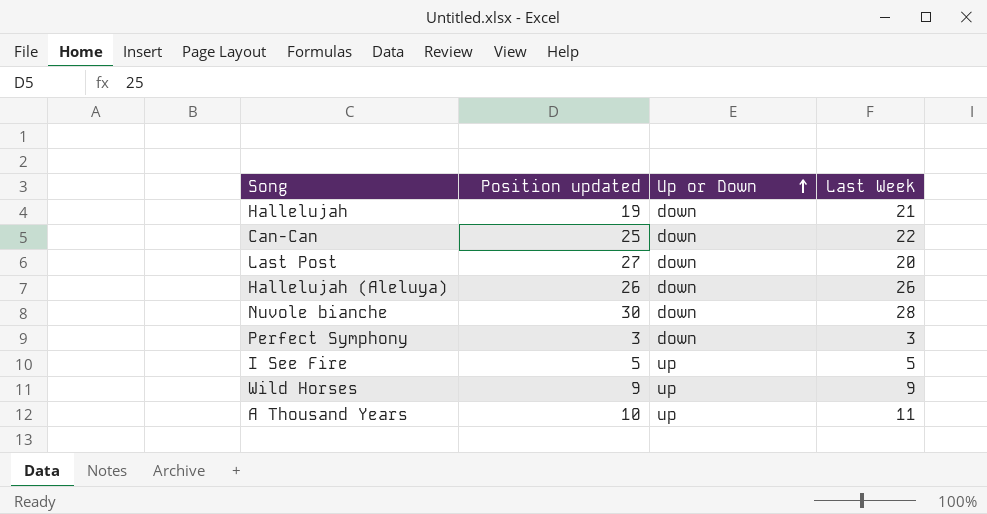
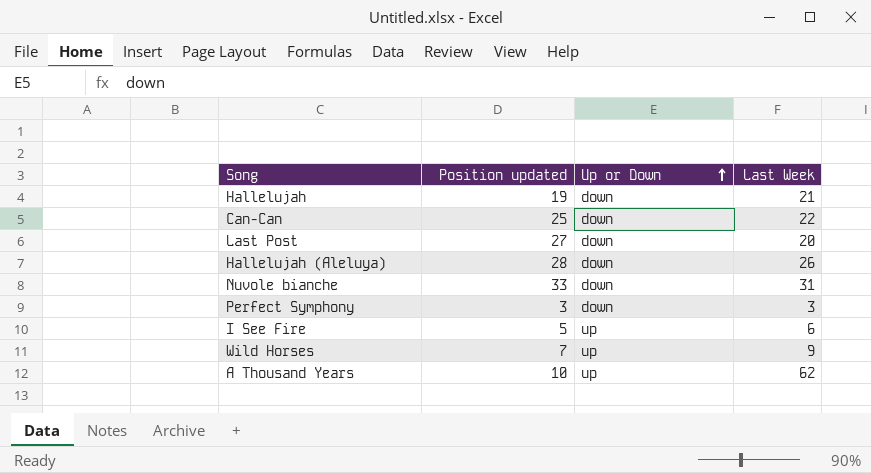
Hallelujah (Aleluya) | Position updated: 26 -> 28
Nuvole bianche | Position updated: 30 -> 33
Nuvole bianche | Last Week: 28 -> 31
I See Fire | Last Week: 5 -> 6
Wild Horses | Position updated: 9 -> 7
A Thousand Years | Last Week: 11 -> 62

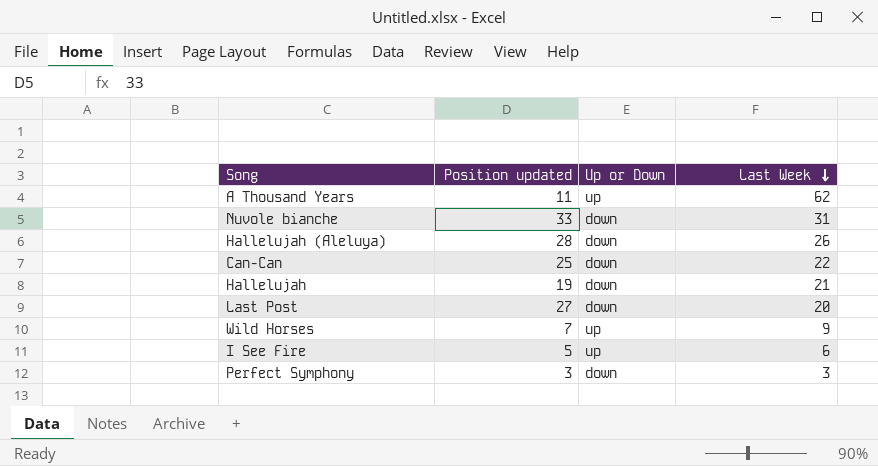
row order: Up or Down ascending -> Last Week descending
A Thousand Years | Position updated: 10 -> 11

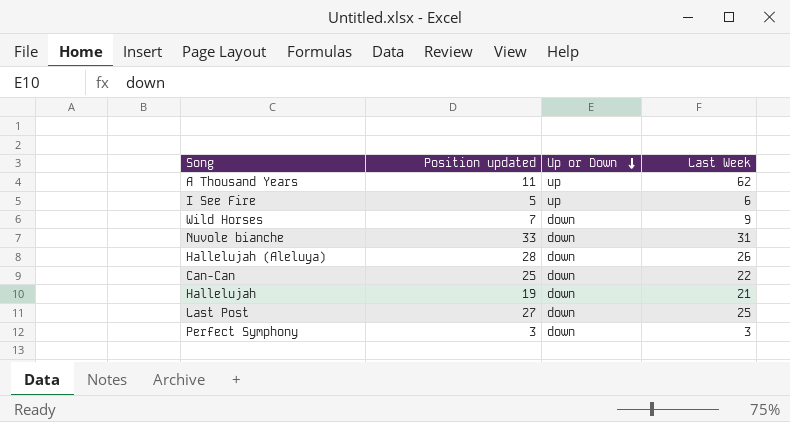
row order: Last Week descending -> Up or Down descending
Wild Horses | Up or Down: up -> down
Last Post | Last Week: 20 -> 25

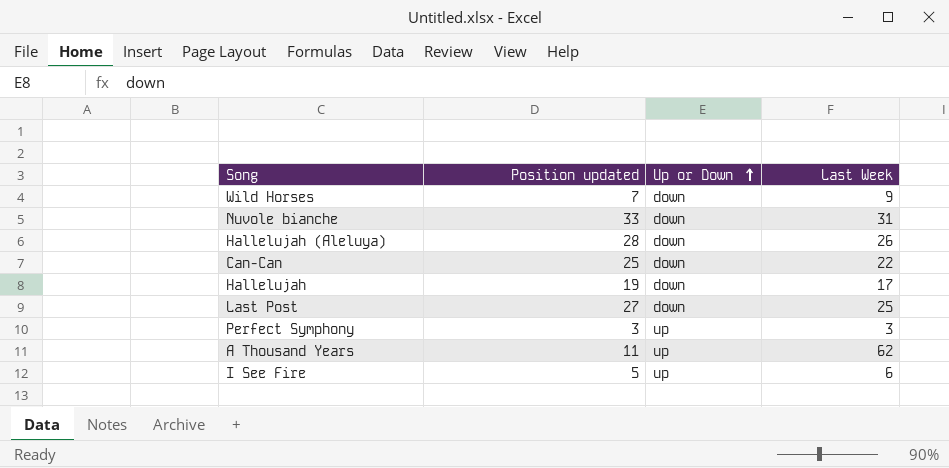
row order: Up or Down descending -> Up or Down ascending
Hallelujah | Last Week: 21 -> 17
Perfect Symphony | Up or Down: down -> up

